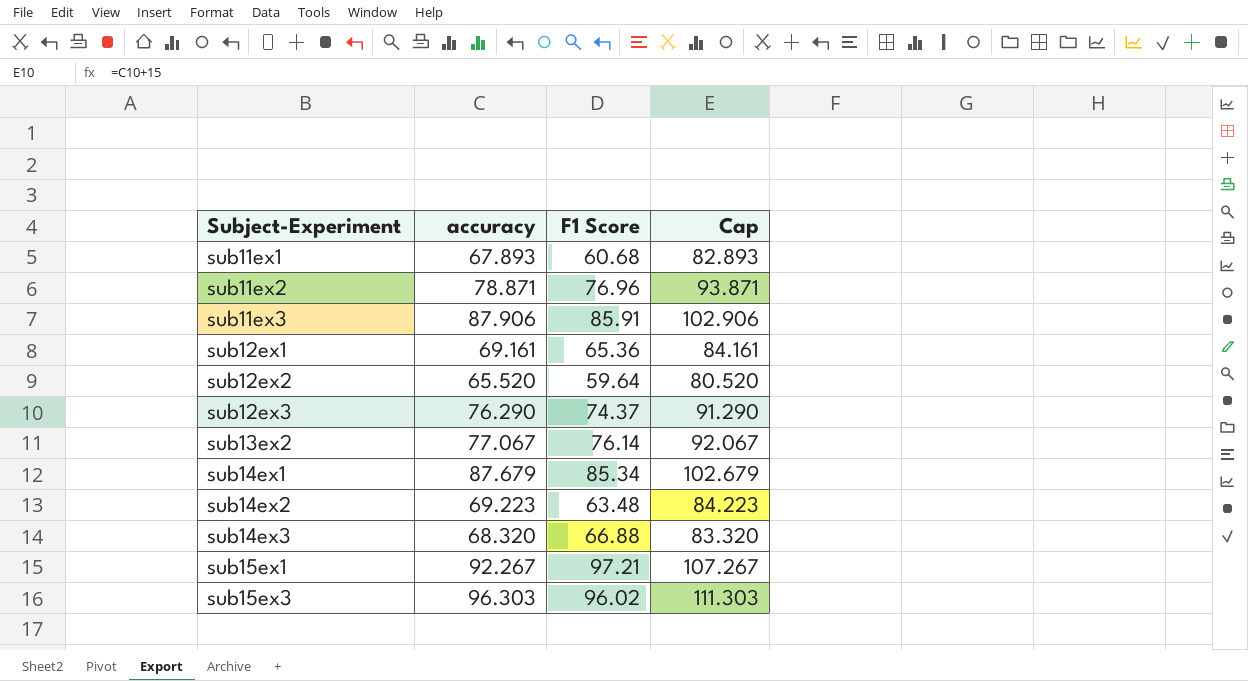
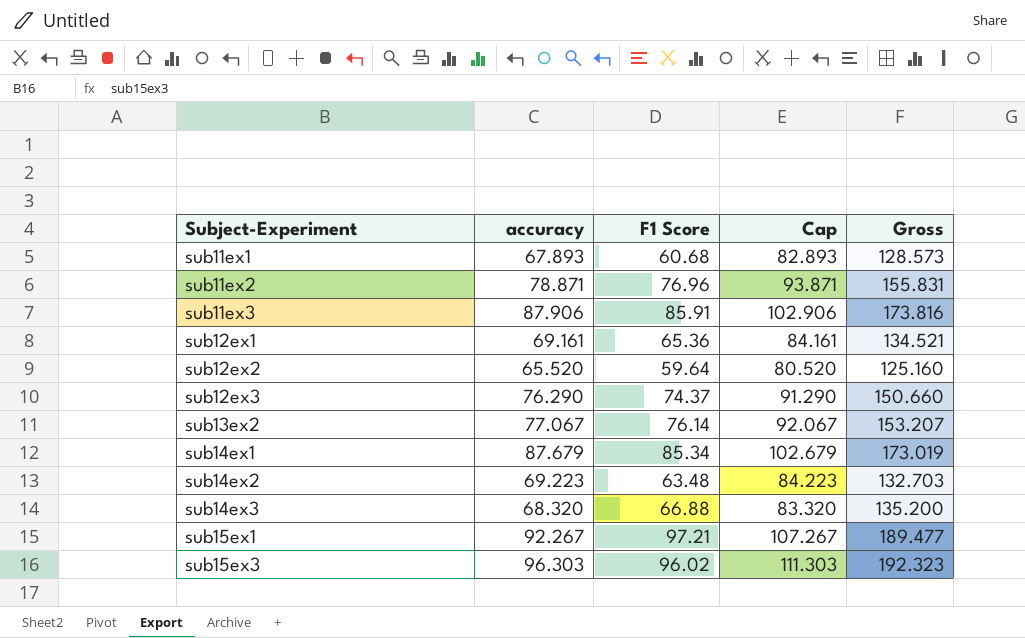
column Gross | formula: none -> [accuracy] + [F1 Score]

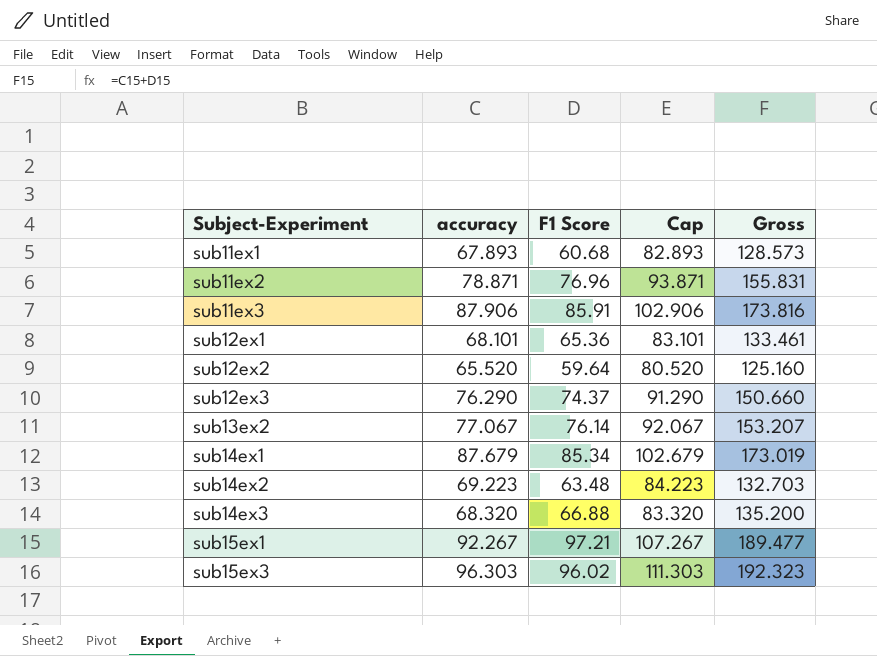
sub12ex1 | accuracy: 69.161 -> 68.101
sub12ex1 | Cap: 84.161 -> 83.101
sub12ex1 | Gross: 134.521 -> 133.461

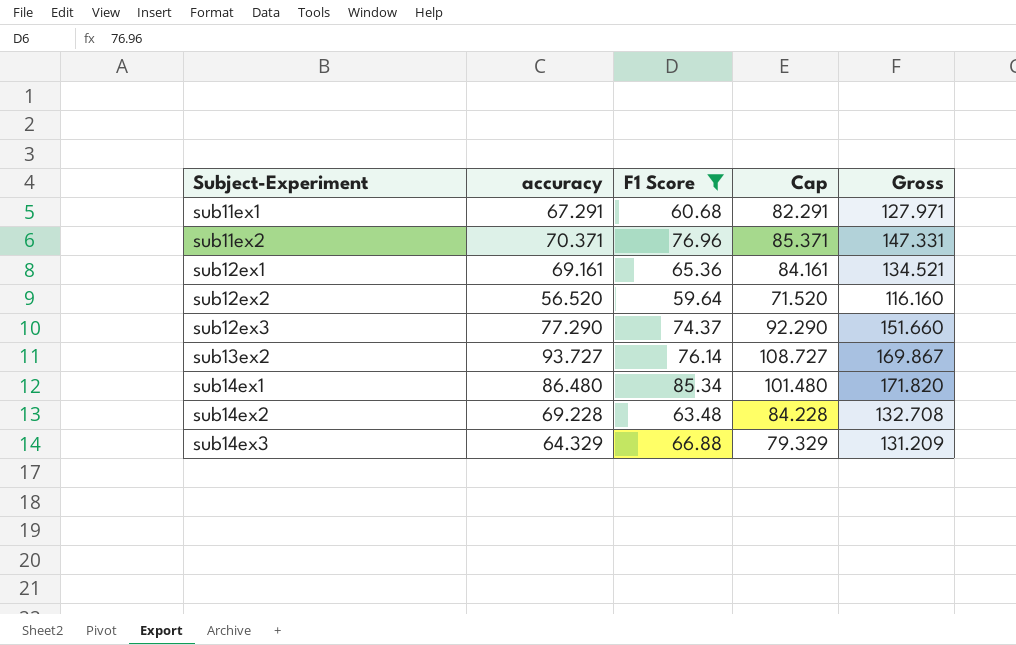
filter: none -> F1 Score <= 85.34
sub11ex1 | accuracy: 67.893 -> 67.291
sub11ex1 | Cap: 82.893 -> 82.291
sub11ex1 | Gross: 128.573 -> 127.971
sub11ex2 | accuracy: 78.871 -> 70.371
sub11ex2 | Cap: 93.871 -> 85.371
sub11ex2 | Gross: 155.831 -> 147.331
sub12ex1 | accuracy: 68.101 -> 69.161
sub12ex1 | Cap: 83.101 -> 84.161
sub12ex1 | Gross: 133.461 -> 134.521
sub12ex2 | accuracy: 65.520 -> 56.520
sub12ex2 | Cap: 80.520 -> 71.520
sub12ex2 | Gross: 125.160 -> 116.160
sub12ex3 | accuracy: 76.290 -> 77.290
sub12ex3 | Cap: 91.290 -> 92.290
sub12ex3 | Gross: 150.660 -> 151.660
sub13ex2 | accuracy: 77.067 -> 93.727
sub13ex2 | Cap: 92.067 -> 108.727
sub13ex2 | Gross: 153.207 -> 169.867
sub14ex1 | accuracy: 87.679 -> 86.480
sub14ex1 | Cap: 102.679 -> 101.480
sub14ex1 | Gross: 173.019 -> 171.820
sub14ex2 | accuracy: 69.223 -> 69.228
sub14ex2 | Cap: 84.223 -> 84.228
sub14ex2 | Gross: 132.703 -> 132.708
sub14ex3 | accuracy: 68.320 -> 64.329
sub14ex3 | Cap: 83.320 -> 79.329
sub14ex3 | Gross: 135.200 -> 131.209

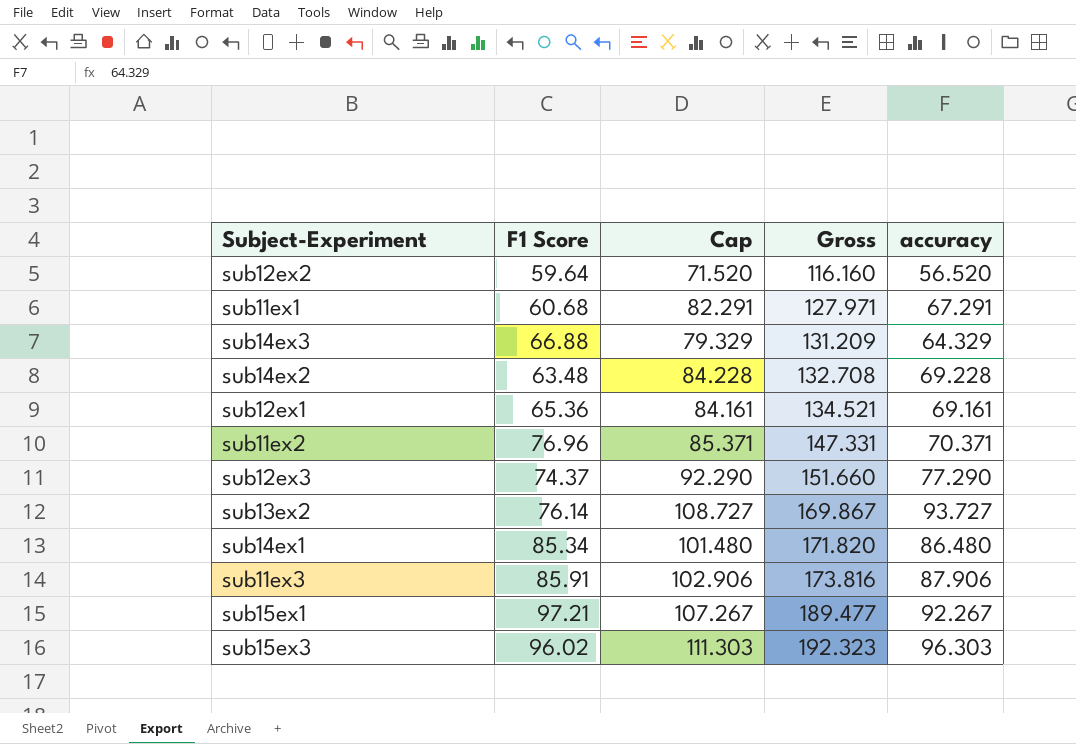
filter: F1 Score <= 85.34 -> none
row order: Subject-Experiment ascending -> Gross ascending
column accuracy | position: 2 -> 5

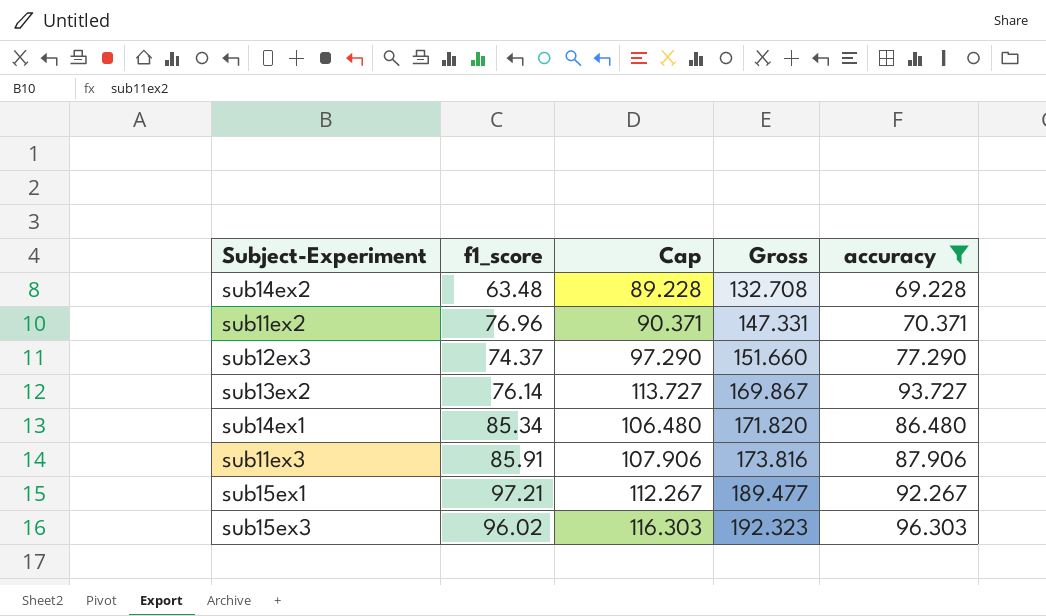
filter: none -> accuracy >= 69.228
column name: F1 Score -> f1_score
column Cap | formula: [accuracy] + 15 -> [accuracy] + 20

